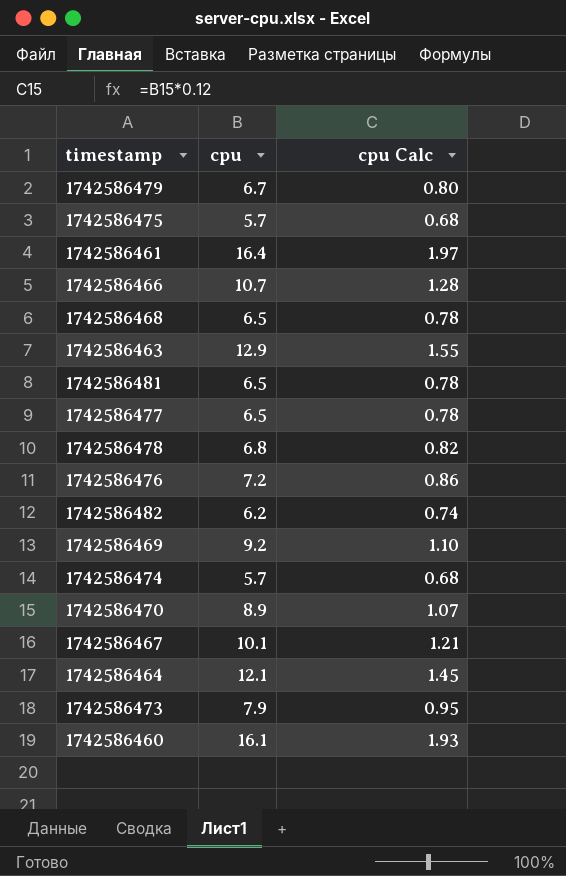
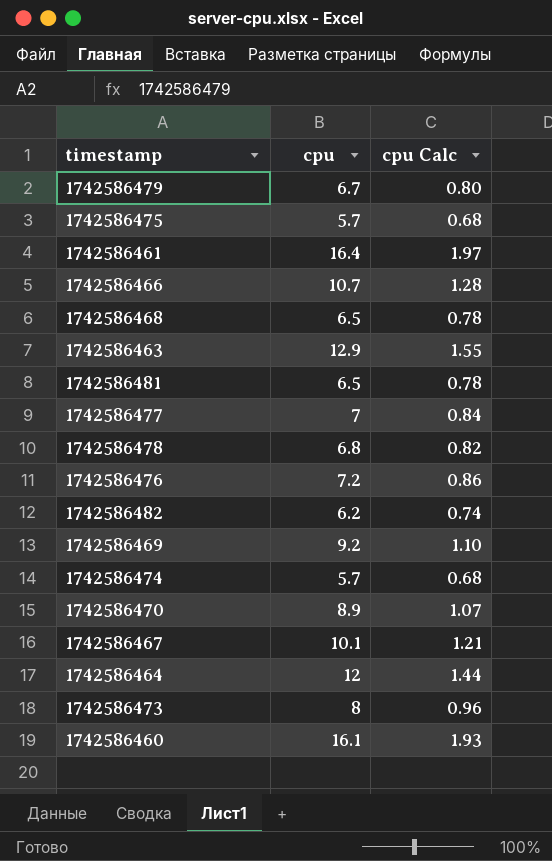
1742586477 | cpu: 6.5 -> 7
1742586477 | cpu Calc: 0.78 -> 0.84
1742586464 | cpu: 12.1 -> 12
1742586464 | cpu Calc: 1.45 -> 1.44
1742586473 | cpu: 7.9 -> 8
1742586473 | cpu Calc: 0.95 -> 0.96

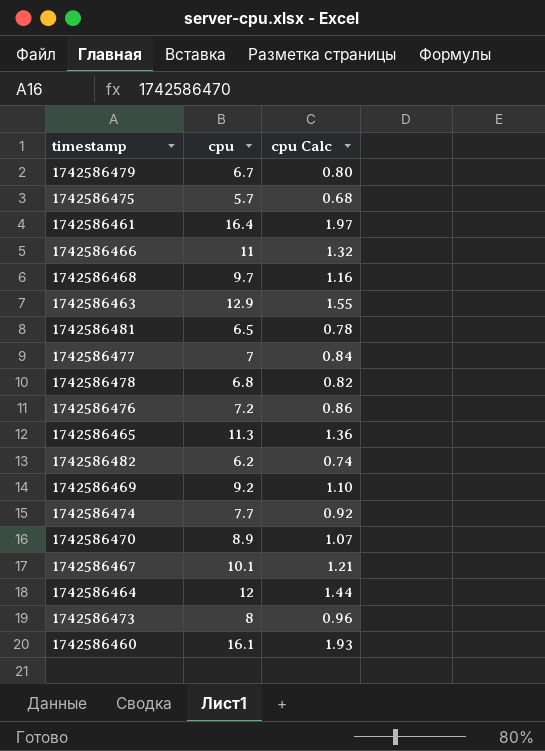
1742586466 | cpu: 10.7 -> 11
1742586466 | cpu Calc: 1.28 -> 1.32
1742586468 | cpu: 6.5 -> 9.7
1742586468 | cpu Calc: 0.78 -> 1.16
row 1742586465: none -> 11.3 | 1.36
1742586474 | cpu: 5.7 -> 7.7
1742586474 | cpu Calc: 0.68 -> 0.92

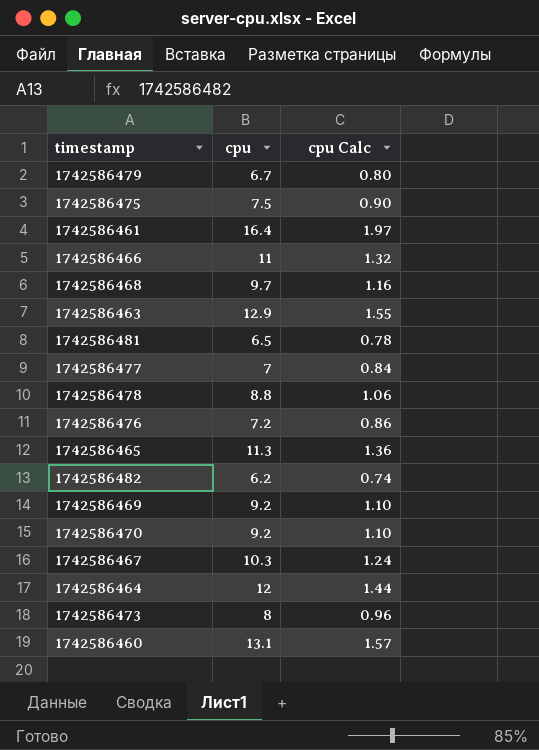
row 1742586474: 7.7 | 0.92 -> none
1742586475 | cpu: 5.7 -> 7.5
1742586475 | cpu Calc: 0.68 -> 0.90
1742586478 | cpu: 6.8 -> 8.8
1742586478 | cpu Calc: 0.82 -> 1.06
1742586470 | cpu: 8.9 -> 9.2
1742586470 | cpu Calc: 1.07 -> 1.10
1742586467 | cpu: 10.1 -> 10.3
1742586467 | cpu Calc: 1.21 -> 1.24
1742586460 | cpu: 16.1 -> 13.1
1742586460 | cpu Calc: 1.93 -> 1.57

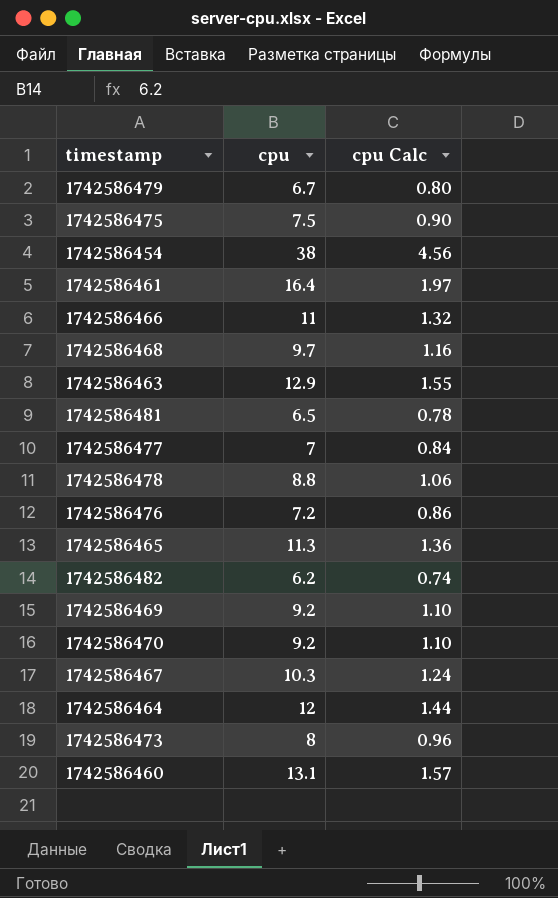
row 1742586454: none -> 38 | 4.56

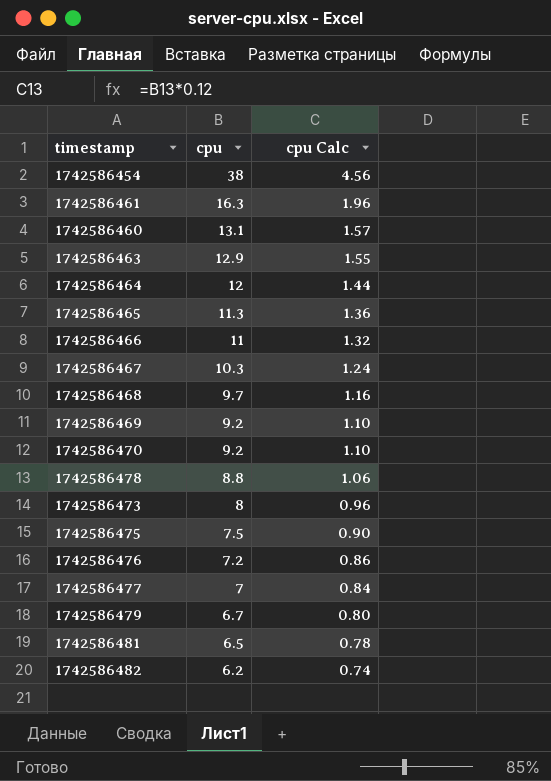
row order: none -> cpu descending
1742586461 | cpu: 16.4 -> 16.3
1742586461 | cpu Calc: 1.97 -> 1.96

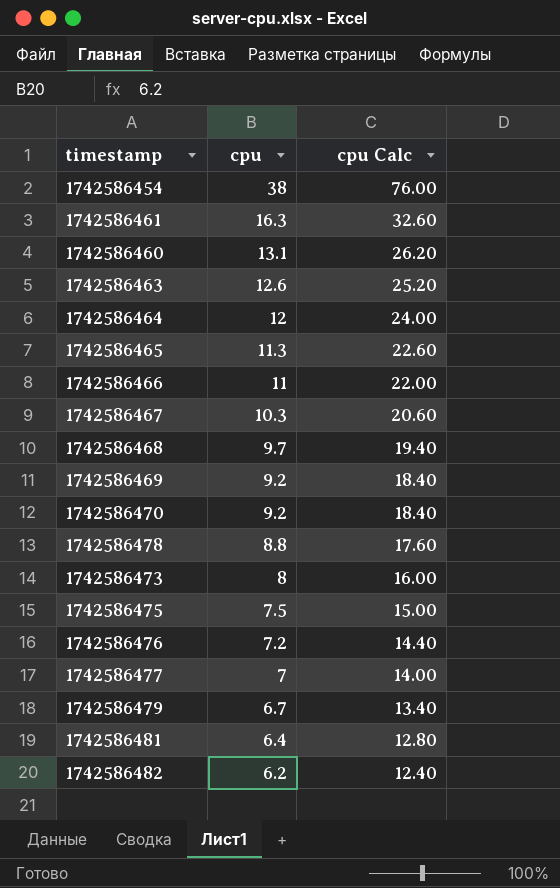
column cpu Calc | formula: [cpu] * 0.12 -> [cpu] * 2
1742586463 | cpu: 12.9 -> 12.6
1742586481 | cpu: 6.5 -> 6.4

